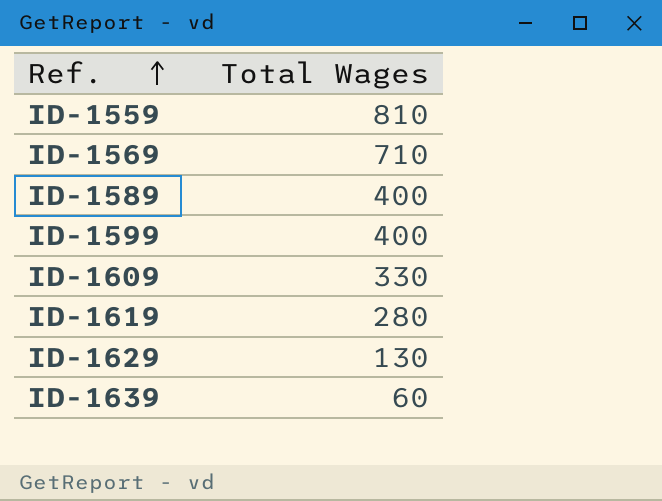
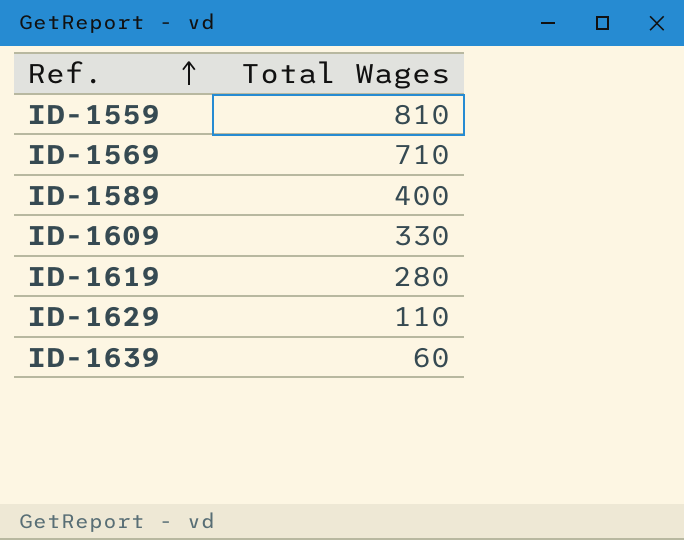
row ID-1599: 400 -> none
ID-1629 | Total Wages: 130 -> 110

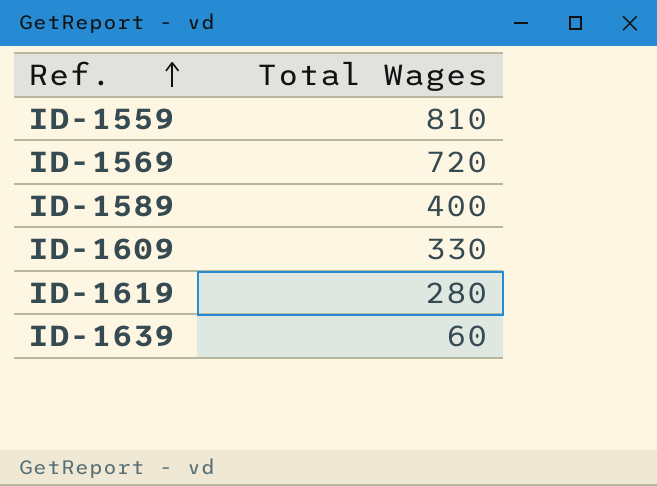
row ID-1629: 110 -> none
ID-1569 | Total Wages: 710 -> 720

